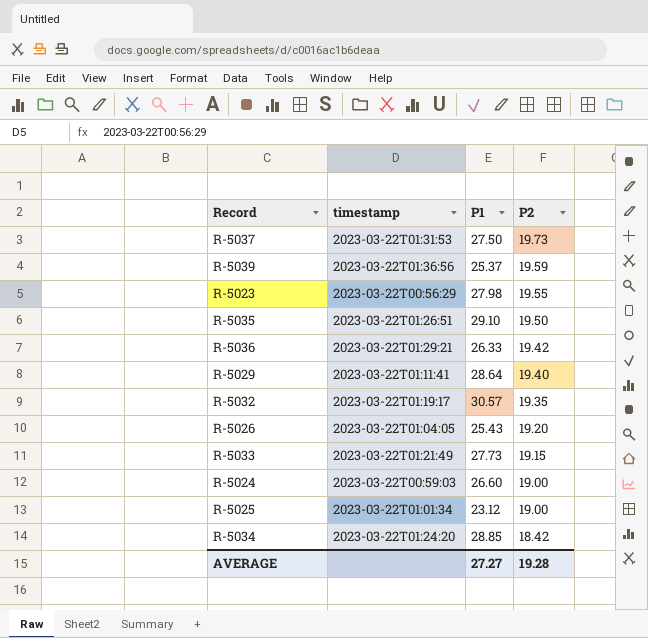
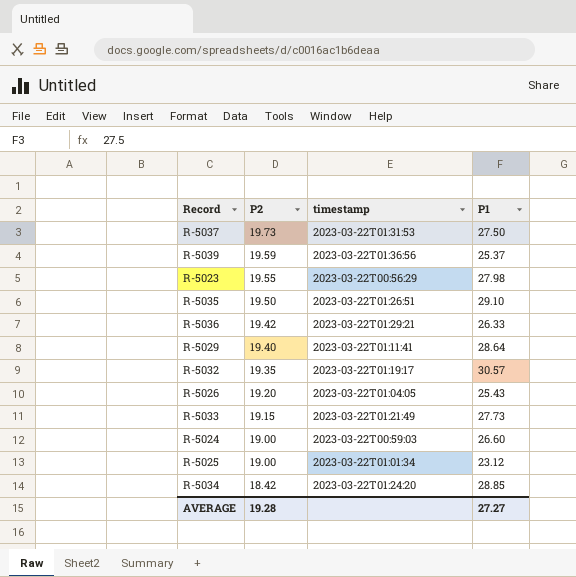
column P2 | position: 4 -> 2

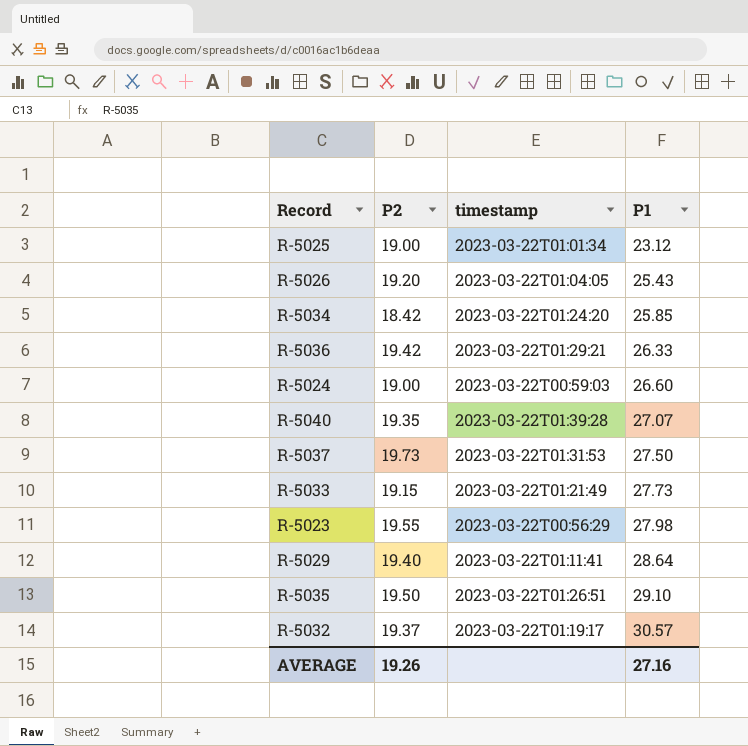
row order: P2 descending -> P1 ascending
row R-5039: 19.59 | 2023-03-22T01:36:56 | 25.37 -> none
R-5034 | P1: 28.85 -> 25.85
row R-5040: none -> 19.35 | 2023-03-22T01:39:28 | 27.07
R-5032 | P2: 19.35 -> 19.37
AVERAGE | P2: 19.28 -> 19.26
AVERAGE | P1: 27.27 -> 27.16

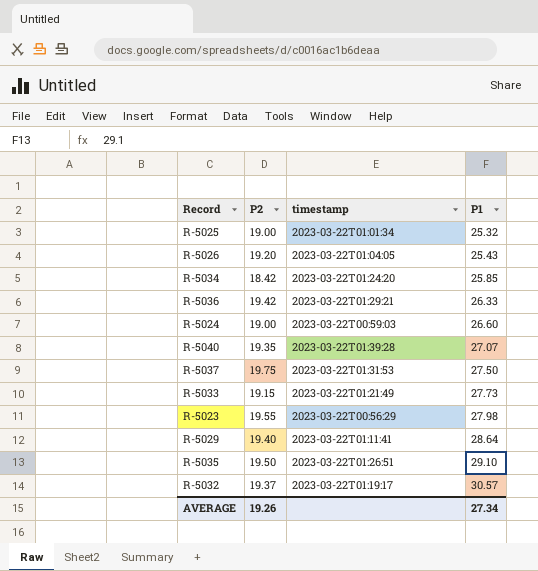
R-5025 | P1: 23.12 -> 25.32
R-5037 | P2: 19.73 -> 19.75
AVERAGE | P1: 27.16 -> 27.34

